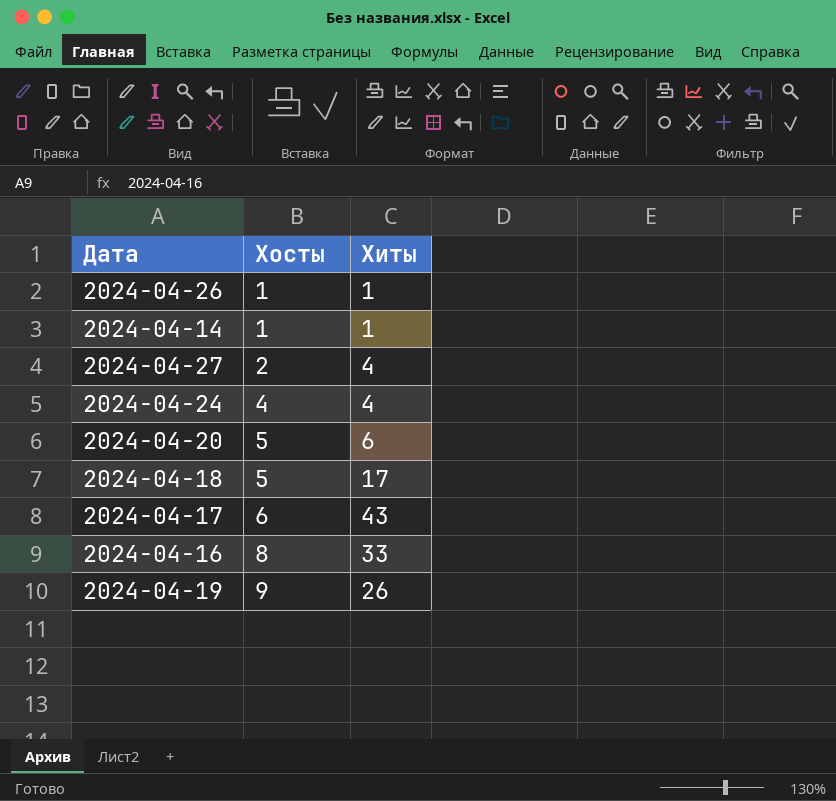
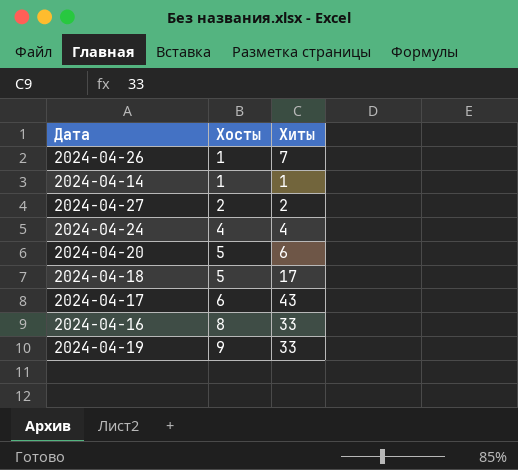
2024-04-26 | Хиты: 1 -> 7
2024-04-27 | Хиты: 4 -> 2
2024-04-19 | Хиты: 26 -> 33

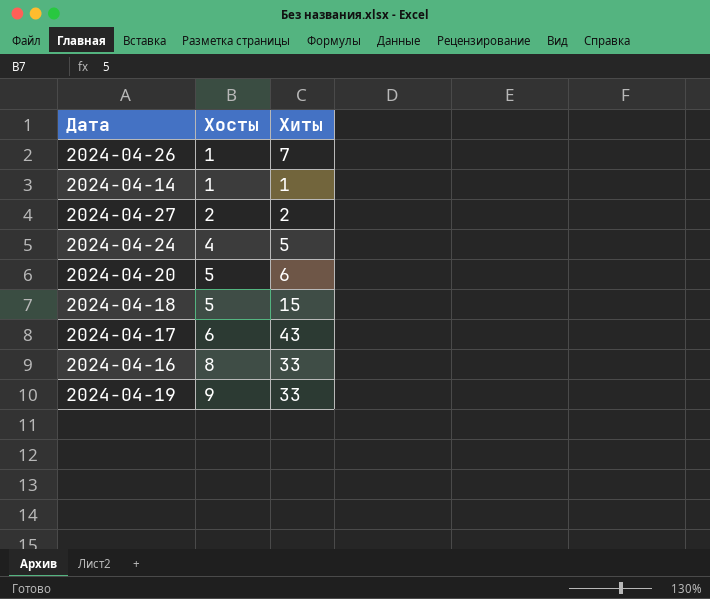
2024-04-24 | Хиты: 4 -> 5
2024-04-18 | Хиты: 17 -> 15

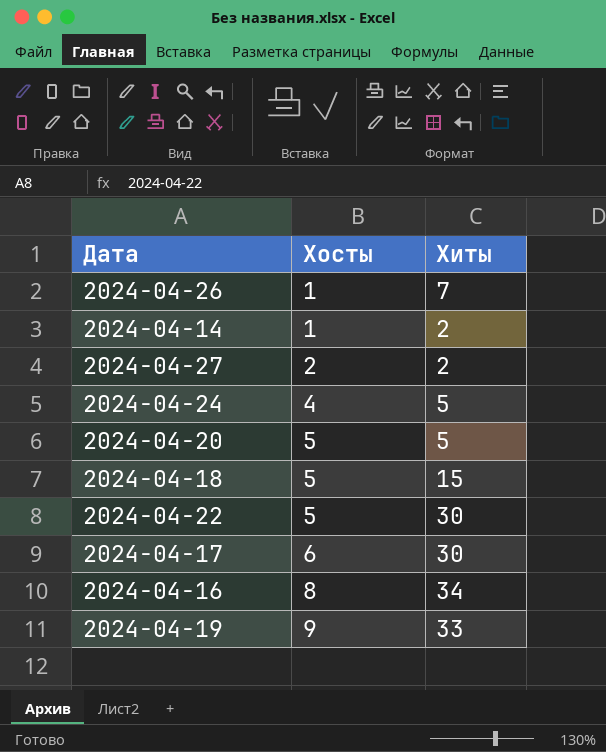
2024-04-14 | Хиты: 1 -> 2
2024-04-20 | Хиты: 6 -> 5
row 2024-04-22: none -> 5 | 30
2024-04-17 | Хиты: 43 -> 30
2024-04-16 | Хиты: 33 -> 34

